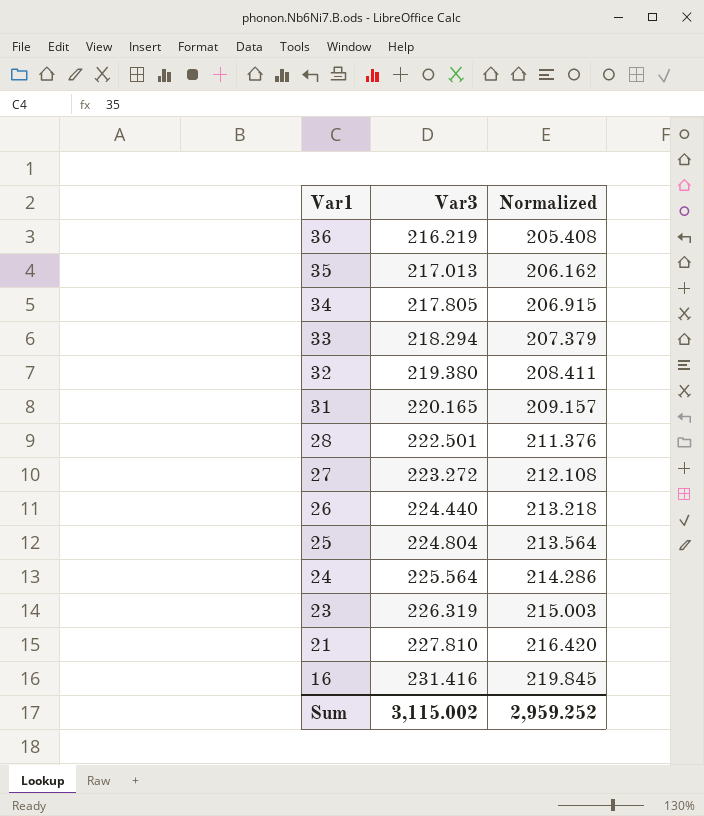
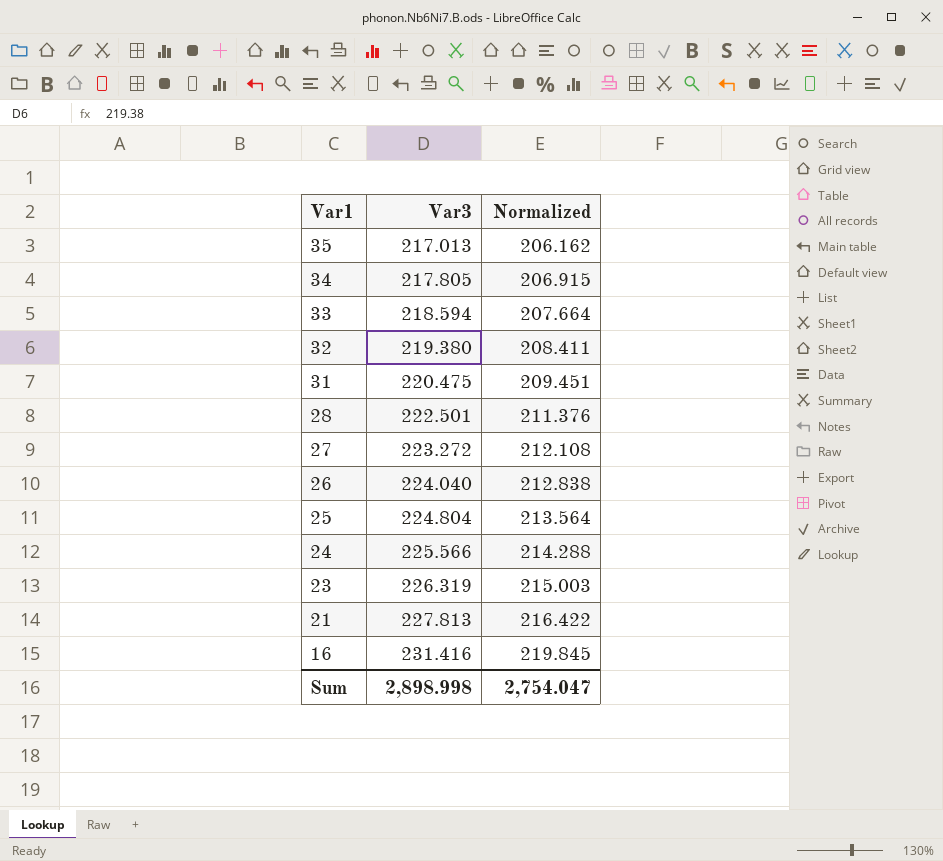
row 36: 216.219 | 205.408 -> none
33 | Var3: 218.294 -> 218.594
33 | Normalized: 207.379 -> 207.664
31 | Var3: 220.165 -> 220.475
31 | Normalized: 209.157 -> 209.451
26 | Var3: 224.440 -> 224.040
26 | Normalized: 213.218 -> 212.838
24 | Var3: 225.564 -> 225.566
24 | Normalized: 214.286 -> 214.288
21 | Var3: 227.810 -> 227.813
21 | Normalized: 216.420 -> 216.422
Sum | Var3: 3,115.002 -> 2,898.998
Sum | Normalized: 2,959.252 -> 2,754.047

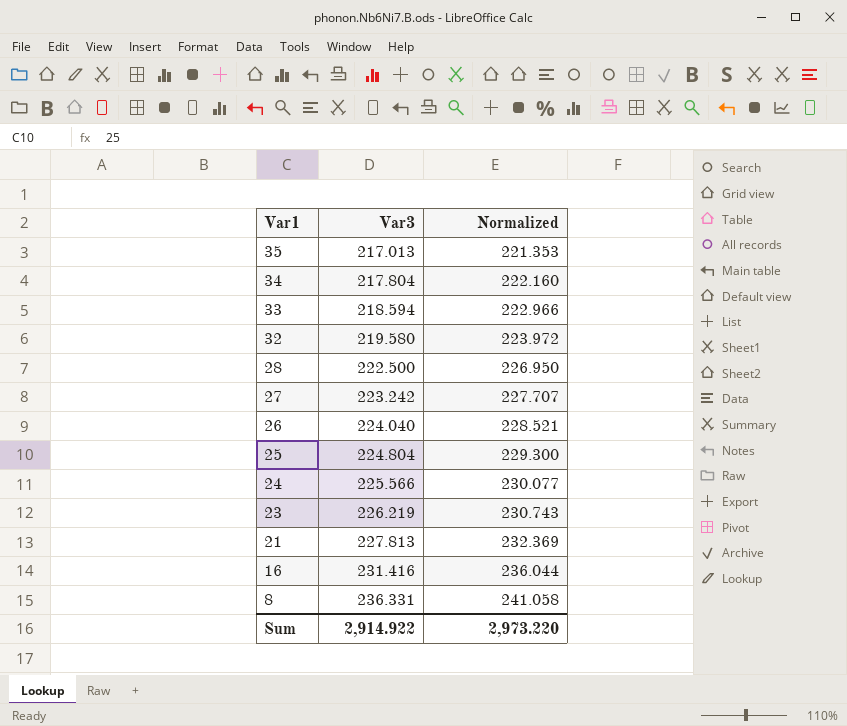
column Normalized | formula: [Var3] * 0.95 -> [Var3] * 1.02
row 31: 220.475 | 209.451 -> none
34 | Var3: 217.805 -> 217.804
32 | Var3: 219.380 -> 219.580
28 | Var3: 222.501 -> 222.500
27 | Var3: 223.272 -> 223.242
23 | Var3: 226.319 -> 226.219
row 8: none -> 236.331 | 241.058
Sum | Var3: 2,898.998 -> 2,914.922
Sum | Normalized: 2,754.047 -> 2,973.220

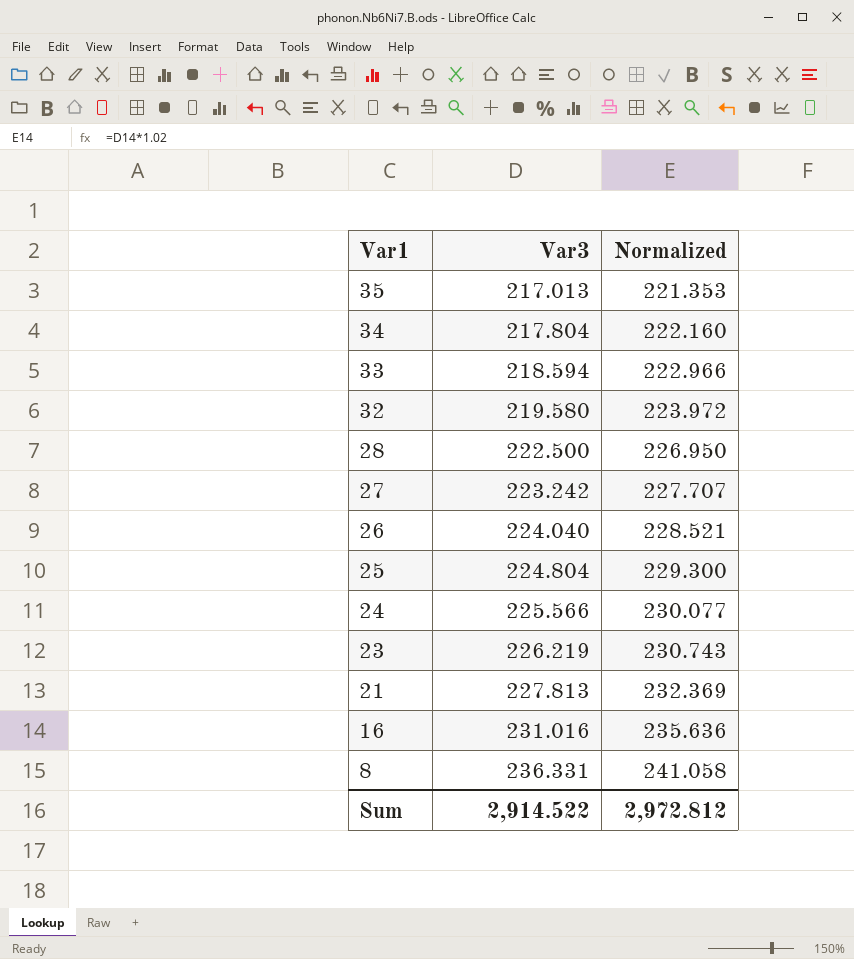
16 | Var3: 231.416 -> 231.016
16 | Normalized: 236.044 -> 235.636
Sum | Var3: 2,914.922 -> 2,914.522
Sum | Normalized: 2,973.220 -> 2,972.812

